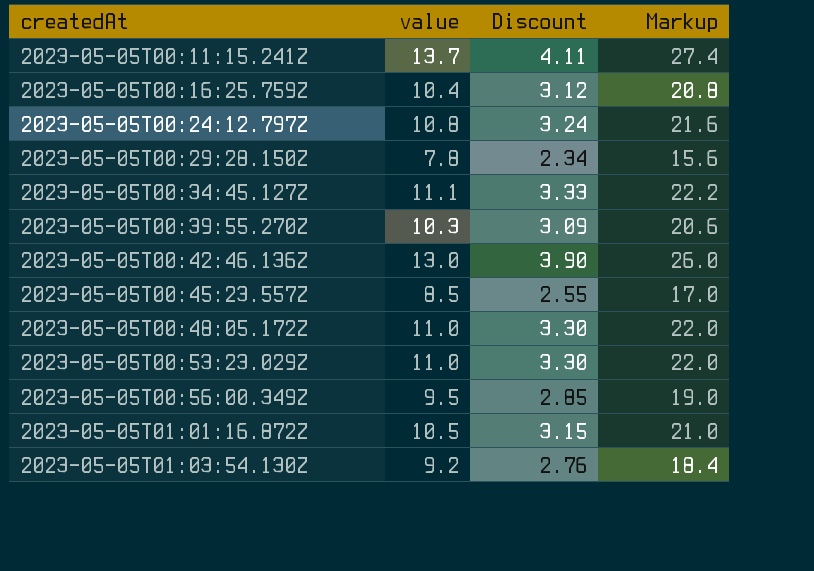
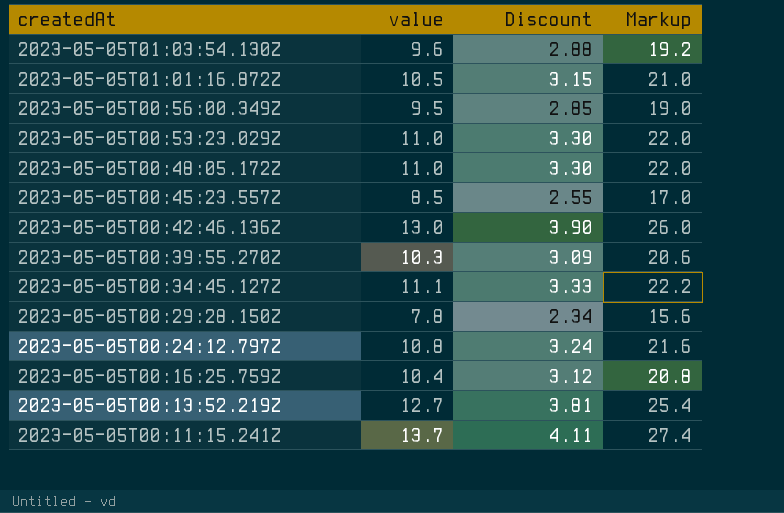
row order: createdAt ascending -> createdAt descending
2023-05-05T01:03:54.130Z | value: 9.2 -> 9.6
2023-05-05T01:03:54.130Z | Discount: 2.76 -> 2.88
2023-05-05T01:03:54.130Z | Markup: 18.4 -> 19.2
row 2023-05-05T00:13:52.219Z: none -> 12.7 | 3.81 | 25.4

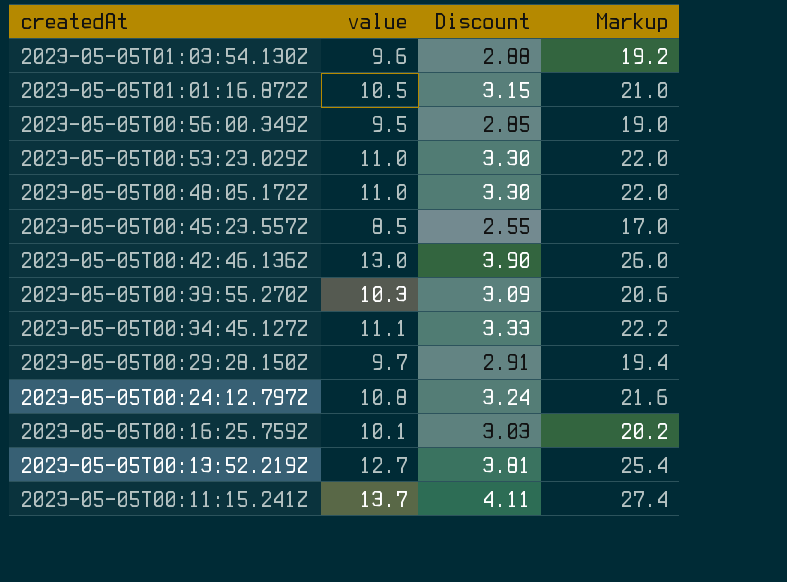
2023-05-05T00:29:28.150Z | value: 7.8 -> 9.7
2023-05-05T00:29:28.150Z | Discount: 2.34 -> 2.91
2023-05-05T00:29:28.150Z | Markup: 15.6 -> 19.4
2023-05-05T00:16:25.759Z | value: 10.4 -> 10.1
2023-05-05T00:16:25.759Z | Discount: 3.12 -> 3.03
2023-05-05T00:16:25.759Z | Markup: 20.8 -> 20.2

